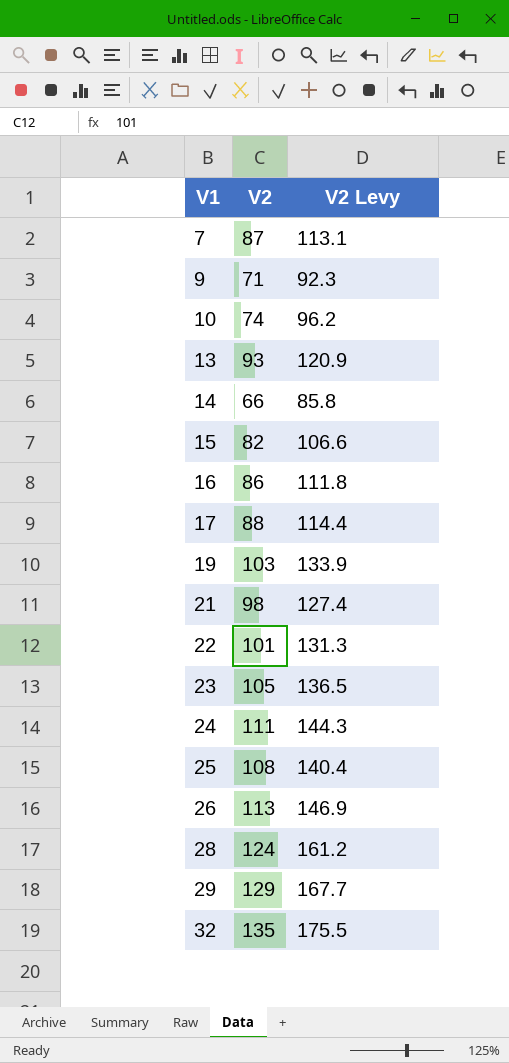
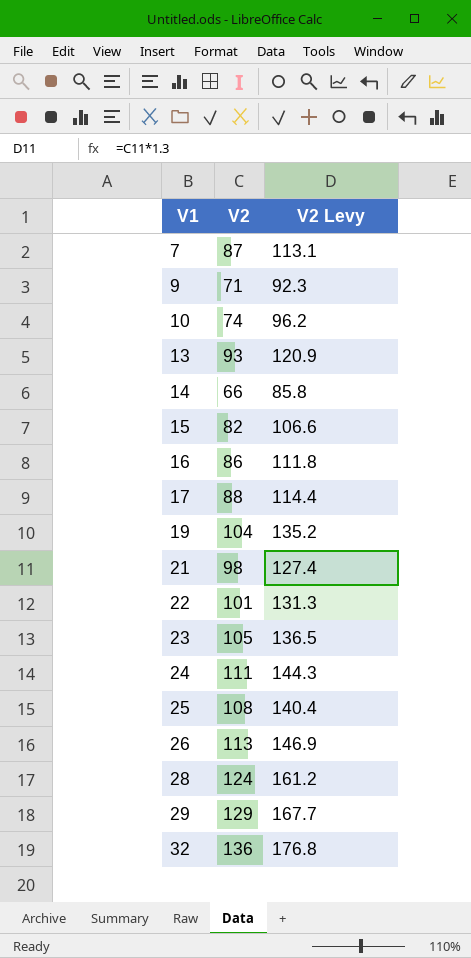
19 | V2: 103 -> 104
19 | V2 Levy: 133.9 -> 135.2
32 | V2: 135 -> 136
32 | V2 Levy: 175.5 -> 176.8

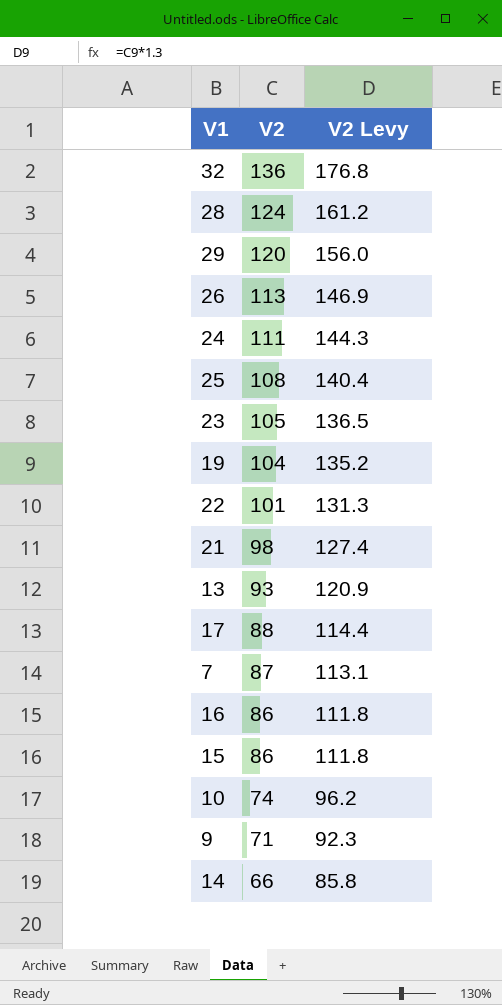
row order: V1 ascending -> V2 descending
29 | V2: 129 -> 120
29 | V2 Levy: 167.7 -> 156.0
15 | V2: 82 -> 86
15 | V2 Levy: 106.6 -> 111.8

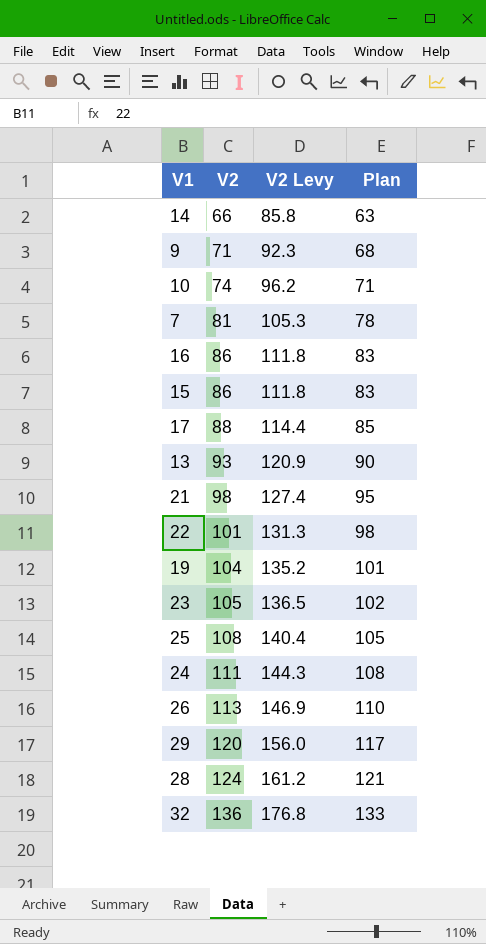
row order: V2 descending -> V2 ascending
column Plan | formula: none -> [V2] - 3
7 | V2: 87 -> 81
7 | V2 Levy: 113.1 -> 105.3

